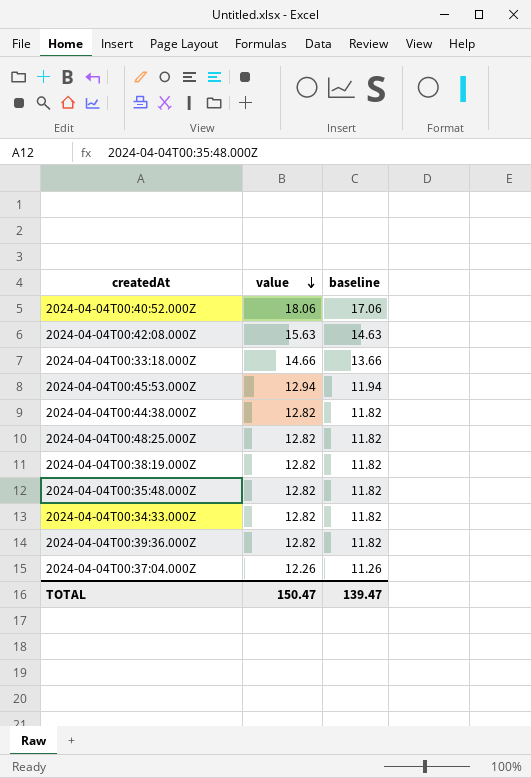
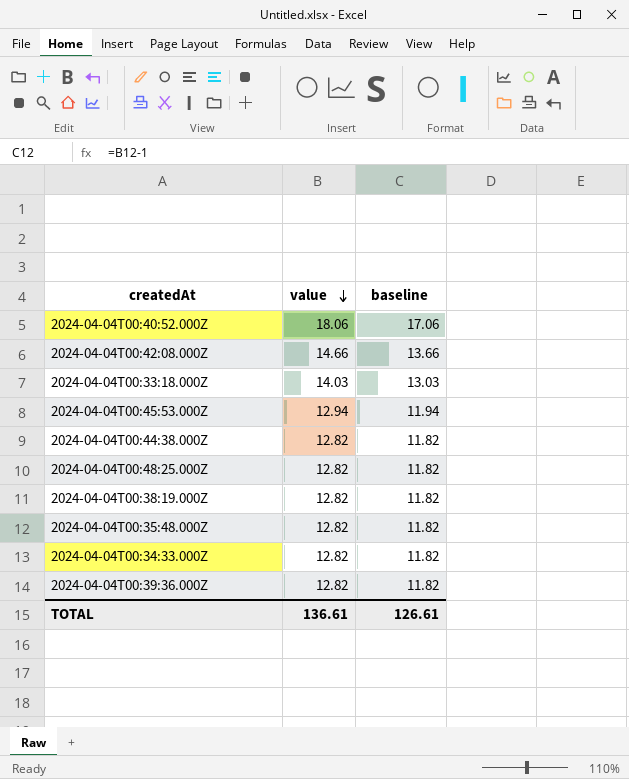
row 2024-04-04T00:37:04.000Z: 12.26 | 11.26 -> none
2024-04-04T00:42:08.000Z | value: 15.63 -> 14.66
2024-04-04T00:42:08.000Z | baseline: 14.63 -> 13.66
2024-04-04T00:33:18.000Z | value: 14.66 -> 14.03
2024-04-04T00:33:18.000Z | baseline: 13.66 -> 13.03
TOTAL | value: 150.47 -> 136.61
TOTAL | baseline: 139.47 -> 126.61

